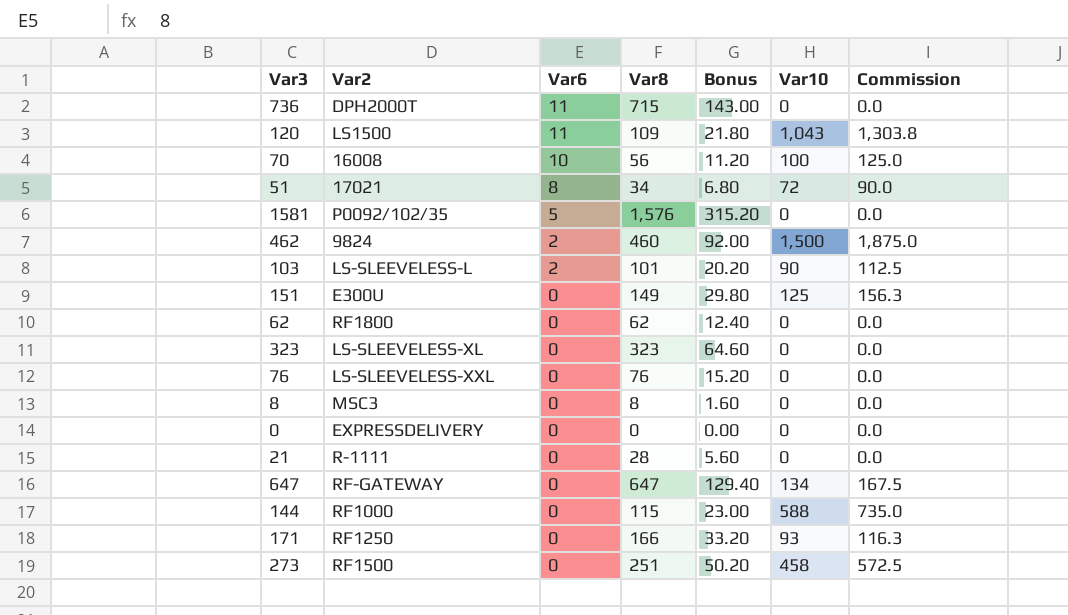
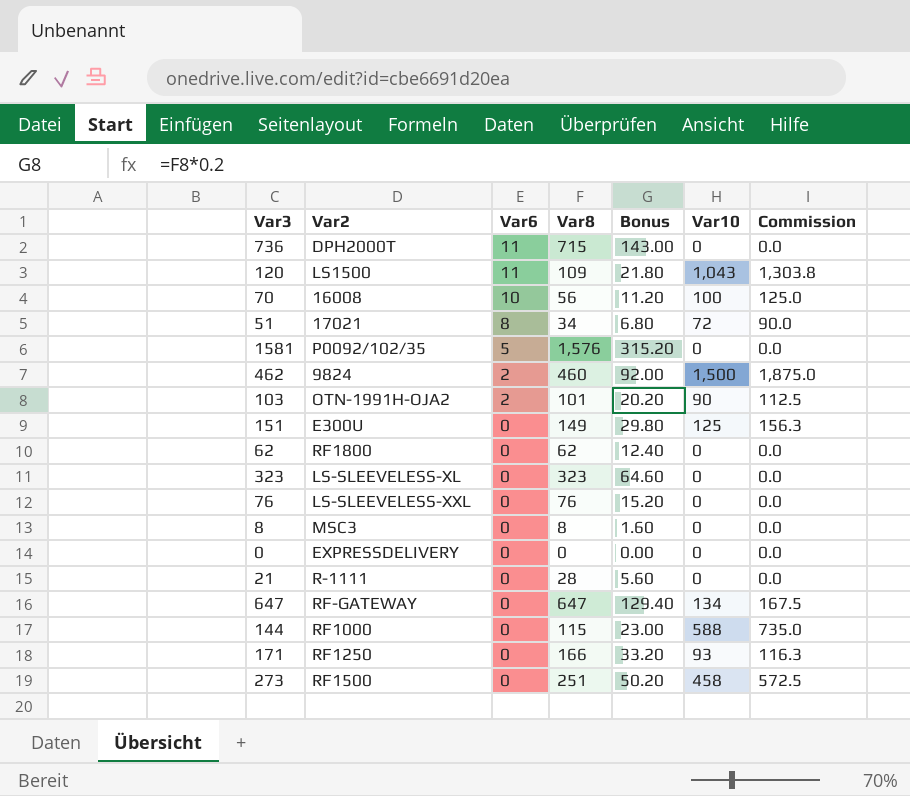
103 | Var2: LS-SLEEVELESS-L -> OTN-1991H-OJA2

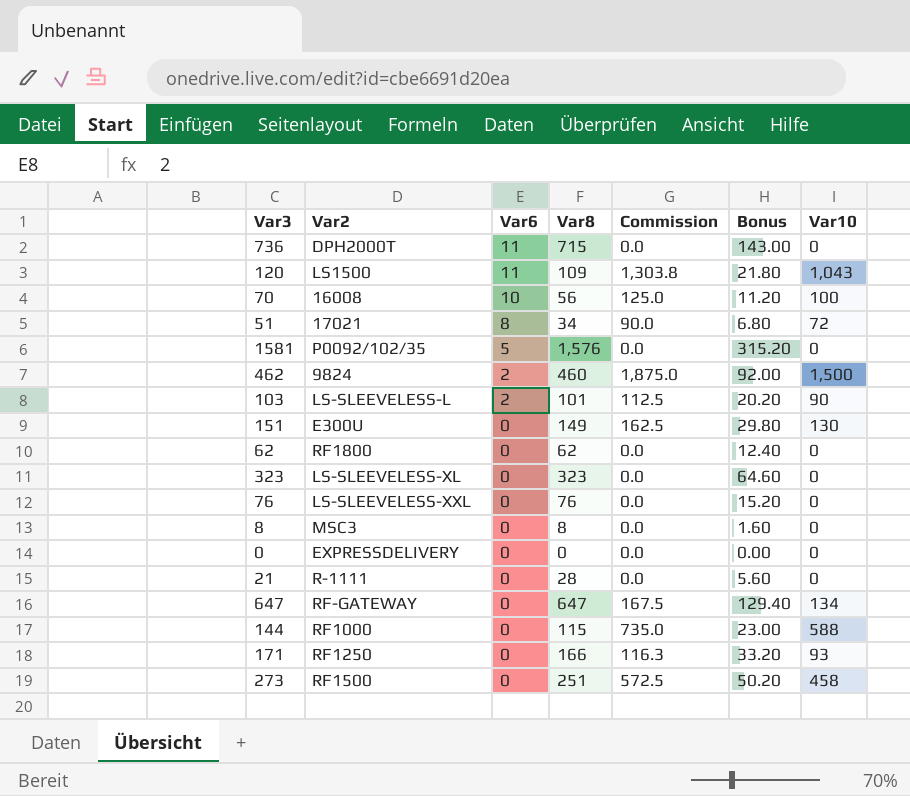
column Commission | position: 7 -> 5
103 | Var2: OTN-1991H-OJA2 -> LS-SLEEVELESS-L
151 | Commission: 156.3 -> 162.5
151 | Var10: 125 -> 130

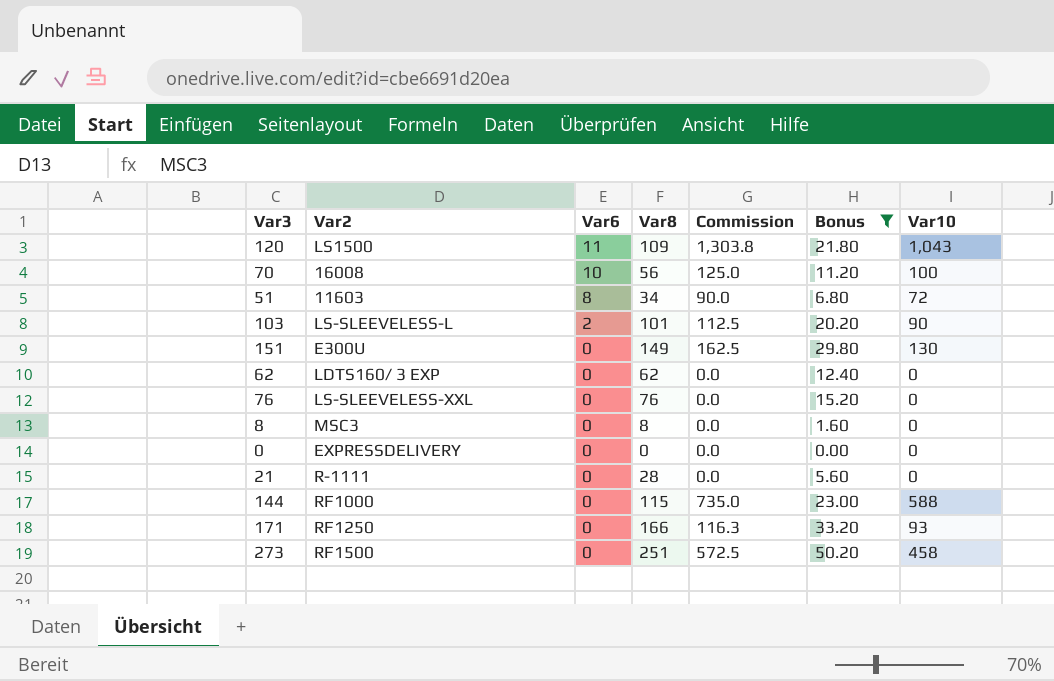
filter: none -> Bonus <= 50.20
51 | Var2: 17021 -> 11603
62 | Var2: RF1800 -> LDTS160/ 3 EXP

